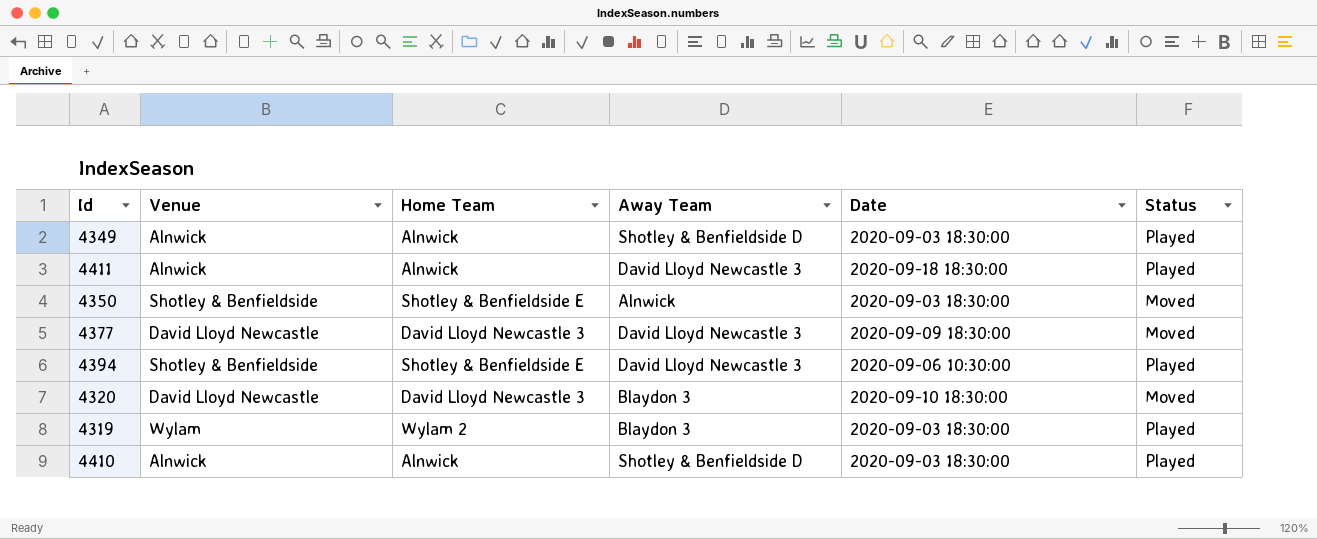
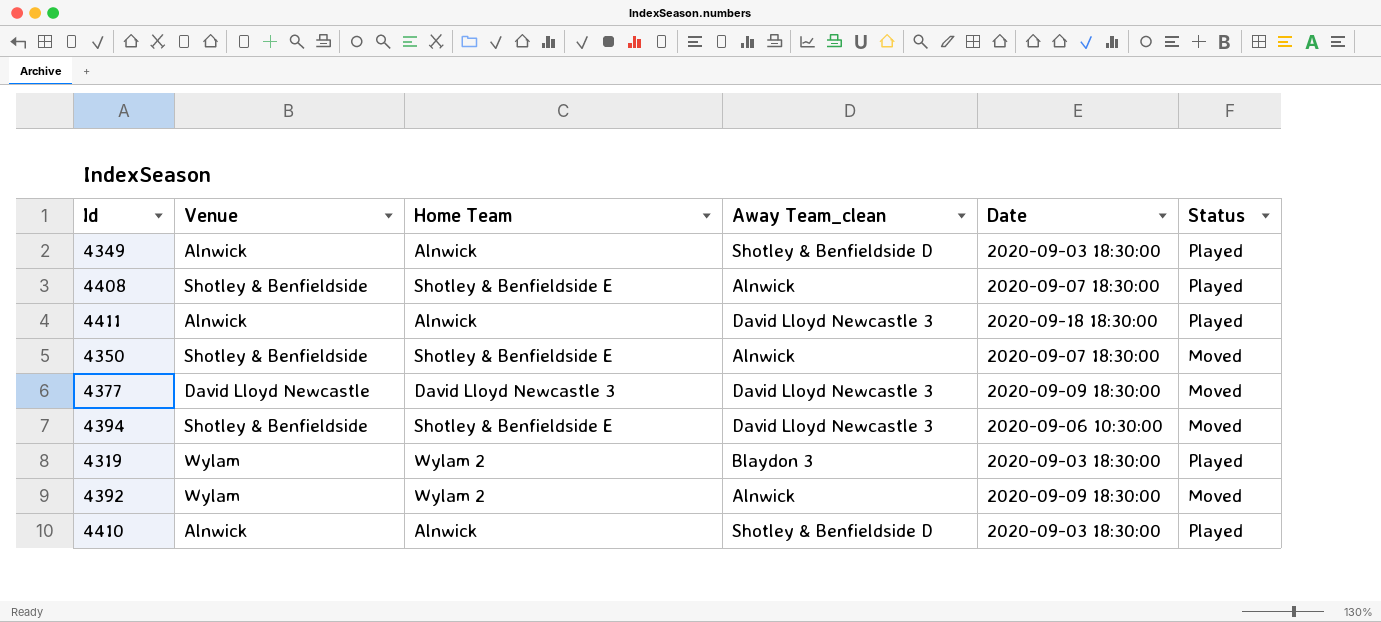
column name: Away Team -> Away Team_clean
row 4320: David Lloyd Newcastle | David Lloyd Newcastle 3 | Blaydon 3 | 2020-09-10 18:30:00 | Moved -> none
row 4408: none -> Shotley & Benfieldside | Shotley & Benfieldside E | Alnwick | 2020-09-07 18:30:00 | Played
4350 | Date: 2020-09-03 18:30:00 -> 2020-09-07 18:30:00
4394 | Status: Played -> Moved
row 4392: none -> Wylam | Wylam 2 | Alnwick | 2020-09-09 18:30:00 | Moved

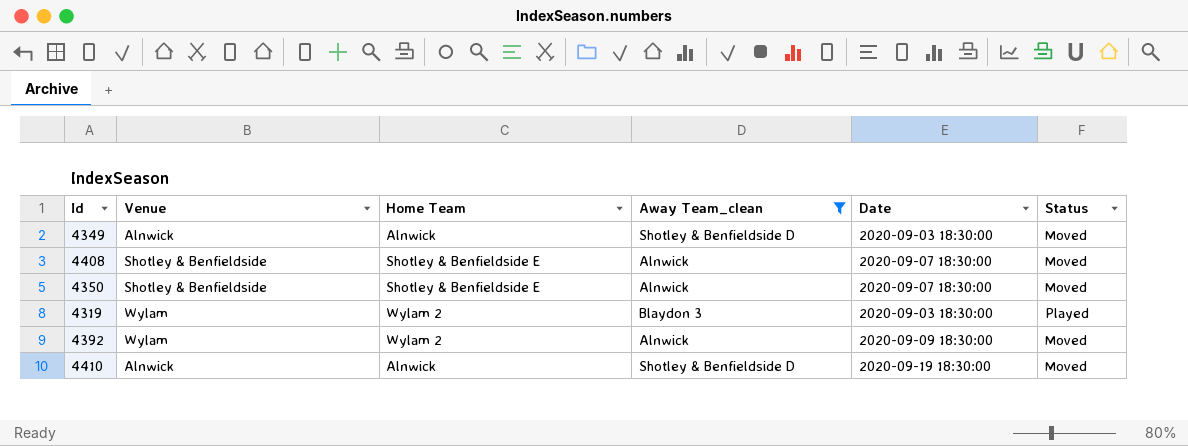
filter: none -> Away Team_clean != David Lloyd Newcastle 3
4349 | Status: Played -> Moved
4408 | Status: Played -> Moved
4410 | Date: 2020-09-03 18:30:00 -> 2020-09-19 18:30:00
4410 | Status: Played -> Moved

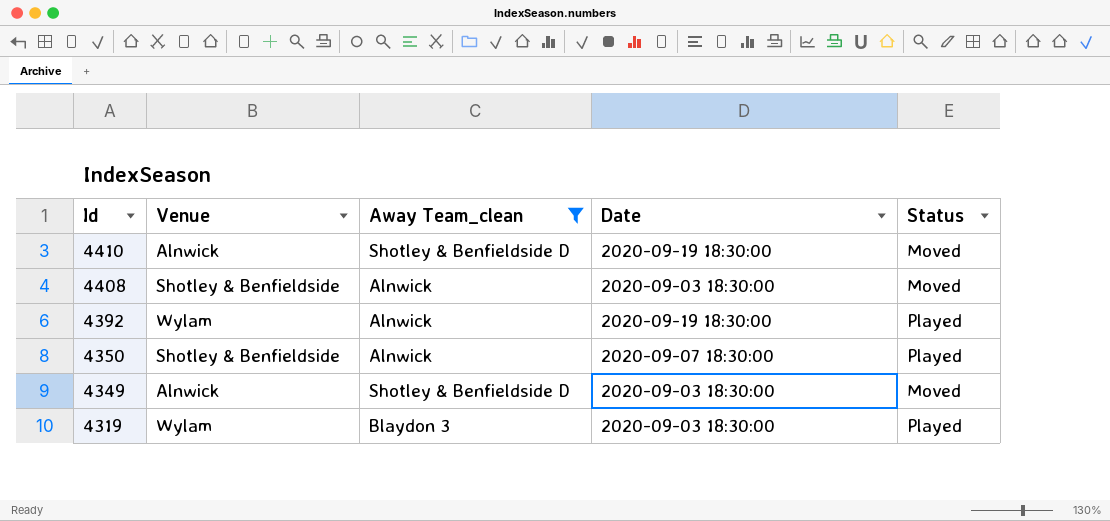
row order: none -> Id descending
column Home Team | position: 3 -> none
4408 | Date: 2020-09-07 18:30:00 -> 2020-09-03 18:30:00
4392 | Date: 2020-09-09 18:30:00 -> 2020-09-19 18:30:00
4392 | Status: Moved -> Played
4350 | Status: Moved -> Played

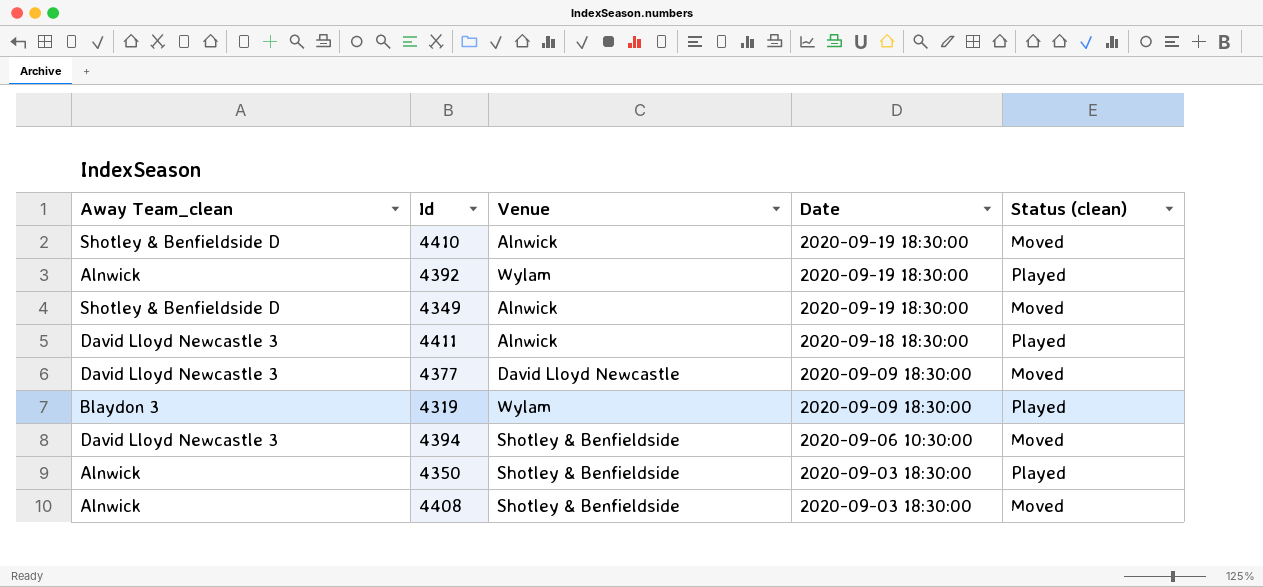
filter: Away Team_clean != David Lloyd Newcastle 3 -> none
row order: Id descending -> Date descending
column Away Team_clean | position: 3 -> 1
column name: Status -> Status (clean)
4349 | Date: 2020-09-03 18:30:00 -> 2020-09-19 18:30:00
4319 | Date: 2020-09-03 18:30:00 -> 2020-09-09 18:30:00
4350 | Date: 2020-09-07 18:30:00 -> 2020-09-03 18:30:00

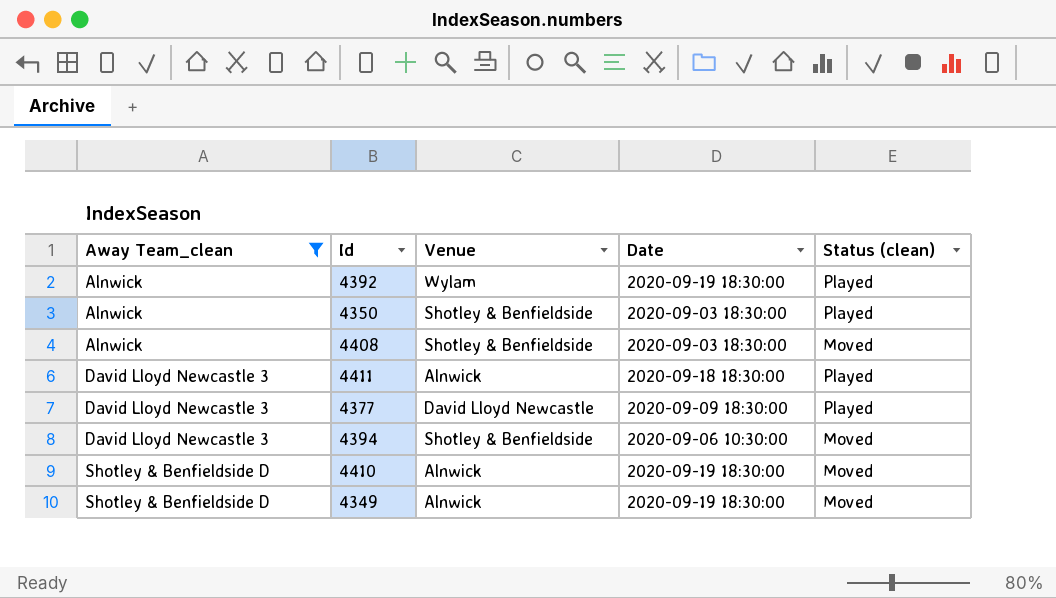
filter: none -> Away Team_clean != Blaydon 3
row order: Date descending -> Away Team_clean ascending
4377 | Status (clean): Moved -> Played

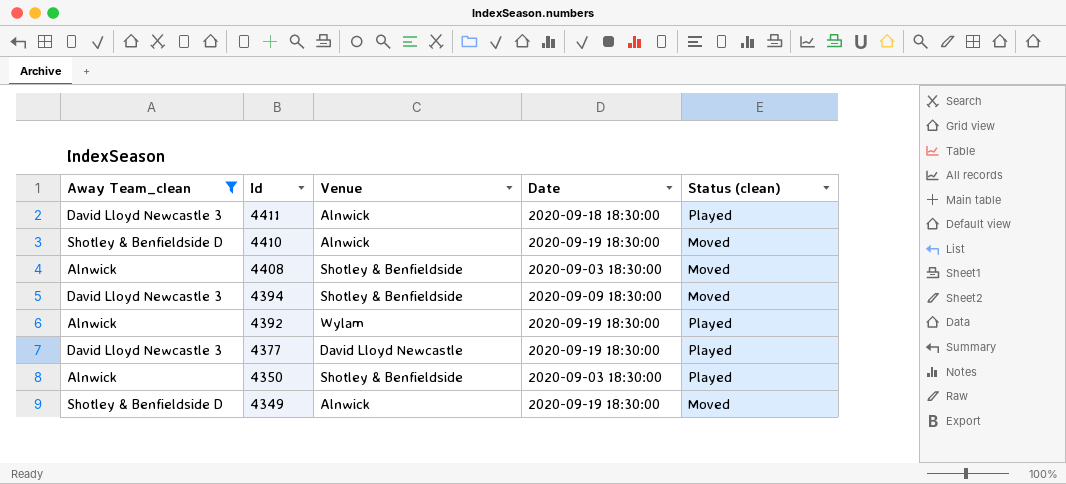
row order: Away Team_clean ascending -> Id descending
4394 | Date: 2020-09-06 10:30:00 -> 2020-09-09 18:30:00
4377 | Date: 2020-09-09 18:30:00 -> 2020-09-19 18:30:00

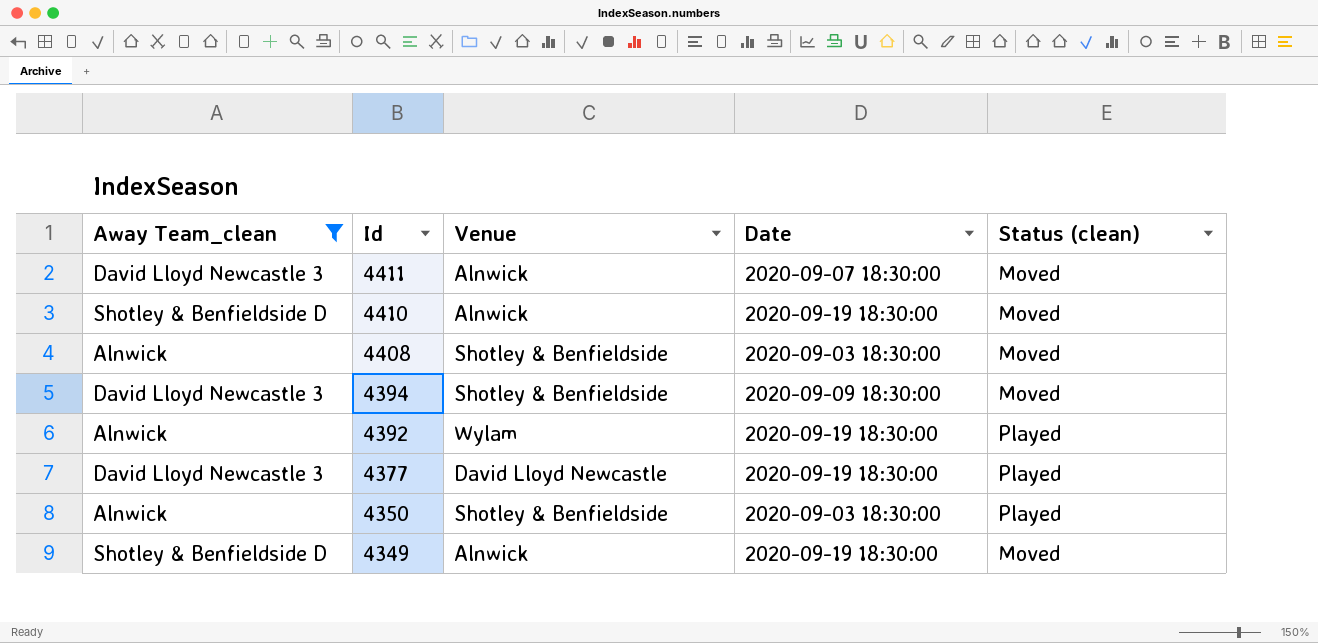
4411 | Date: 2020-09-18 18:30:00 -> 2020-09-07 18:30:00
4411 | Status (clean): Played -> Moved

